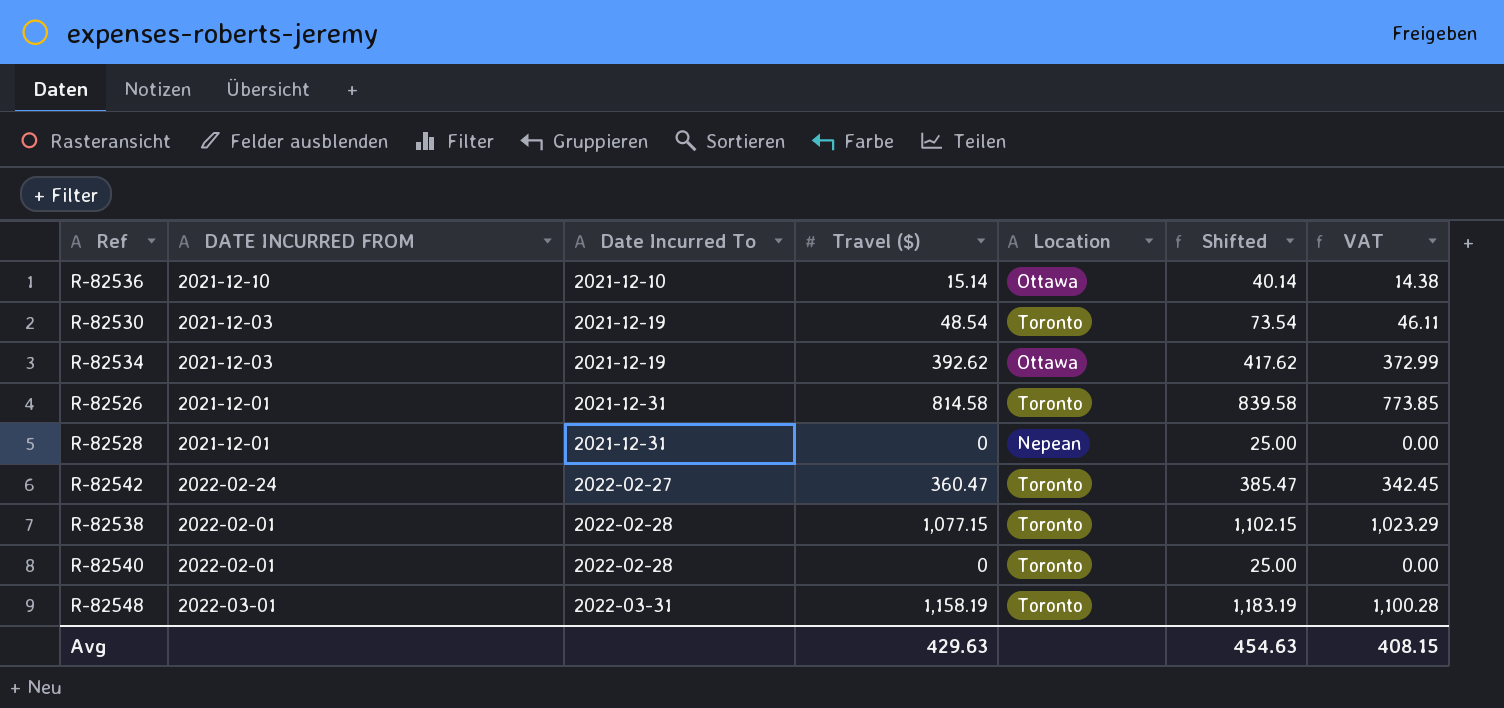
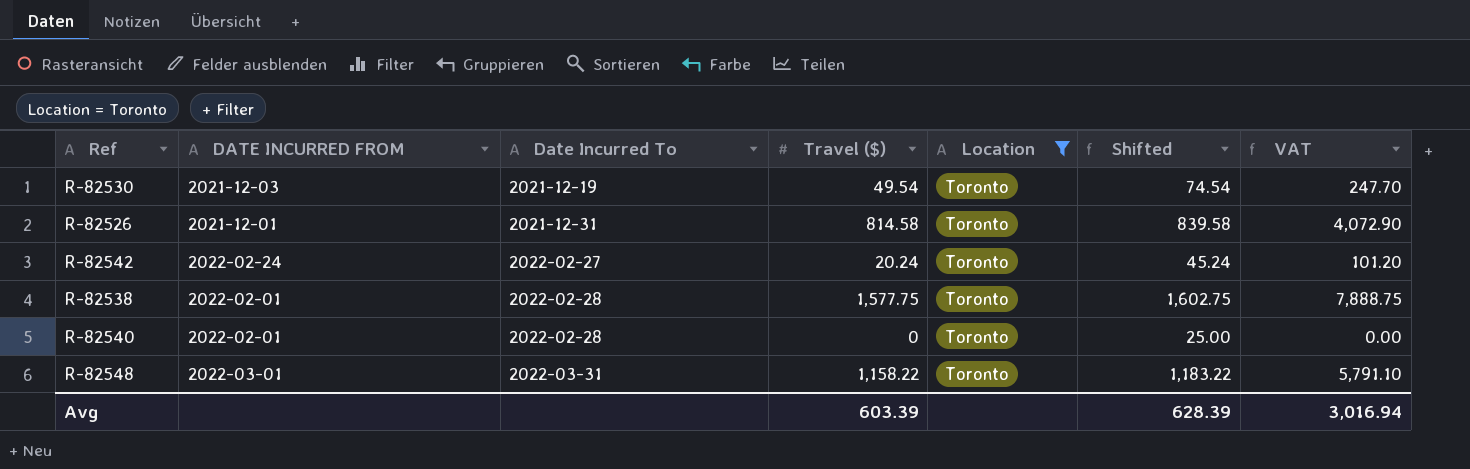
filter: none -> Location = Toronto
column VAT | formula: [Travel ($)] * 0.95 -> [Travel ($)] * 5
R-82530 | Travel ($): 48.54 -> 49.54
R-82530 | Shifted: 73.54 -> 74.54
R-82542 | Travel ($): 360.47 -> 20.24
R-82542 | Shifted: 385.47 -> 45.24
R-82538 | Travel ($): 1,077.15 -> 1,577.75
R-82538 | Shifted: 1,102.15 -> 1,602.75
R-82548 | Travel ($): 1,158.19 -> 1,158.22
R-82548 | Shifted: 1,183.19 -> 1,183.22
Avg | Travel ($): 429.63 -> 603.39
Avg | Shifted: 454.63 -> 628.39
Avg | VAT: 408.15 -> 3,016.94

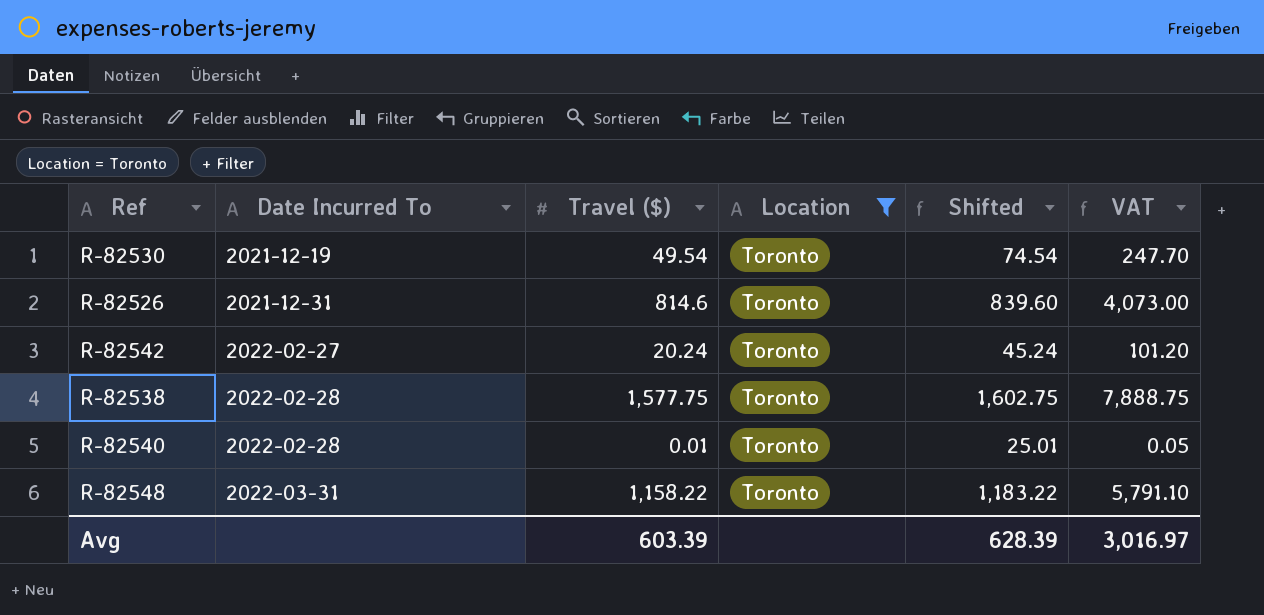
column DATE INCURRED FROM | position: 2 -> none
R-82526 | Travel ($): 814.58 -> 814.6
R-82526 | Shifted: 839.58 -> 839.60
R-82526 | VAT: 4,072.90 -> 4,073.00
R-82540 | Travel ($): 0 -> 0.01
R-82540 | Shifted: 25.00 -> 25.01
R-82540 | VAT: 0.00 -> 0.05
Avg | VAT: 3,016.94 -> 3,016.97

